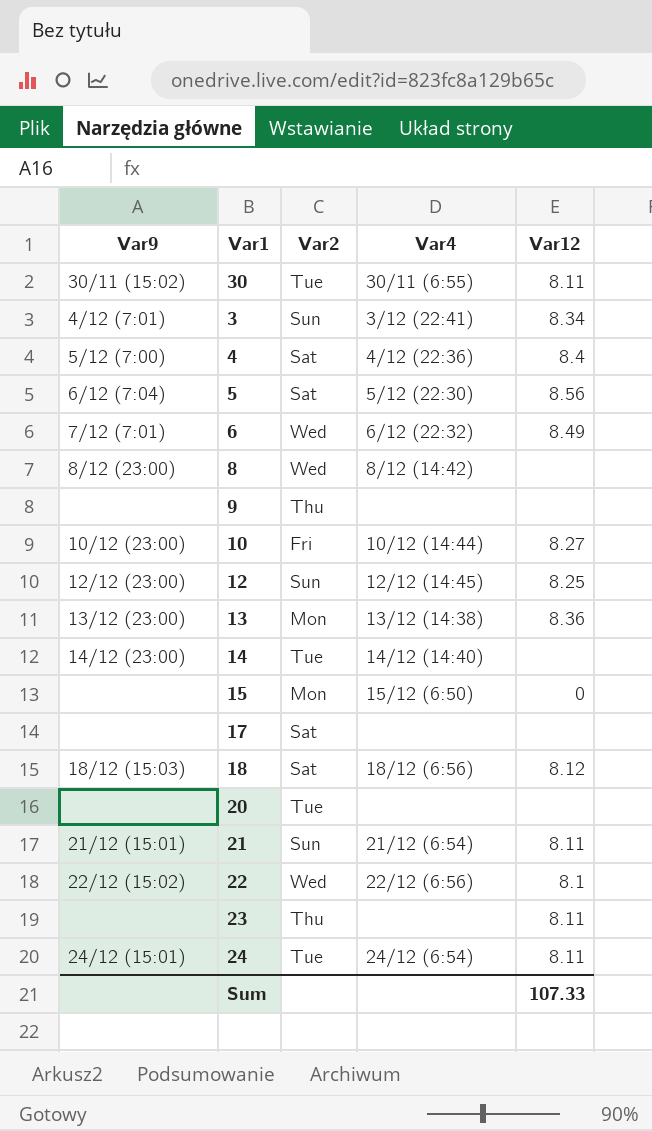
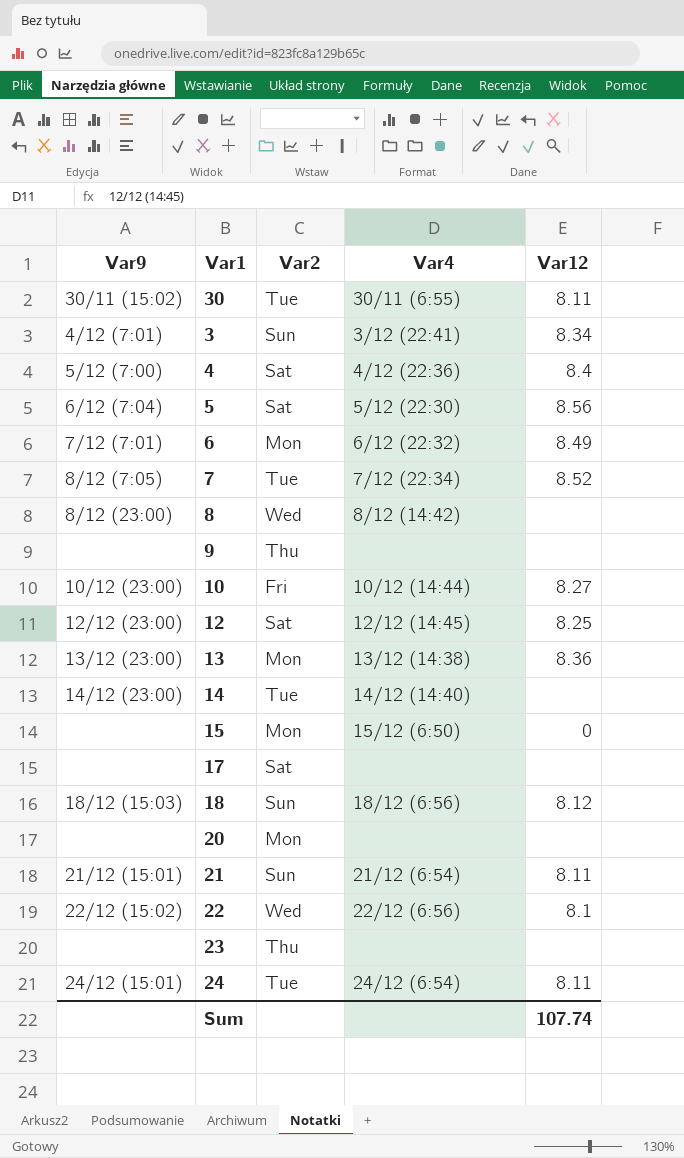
6 | Var2: Wed -> Mon
row 7: none -> 8/12 (7:05) | Tue | 7/12 (22:34) | 8.52
12 | Var2: Sun -> Sat
18 | Var2: Sat -> Sun
20 | Var2: Tue -> Mon
23 | Var12: 8.11 -> none
Sum | Var12: 107.33 -> 107.74

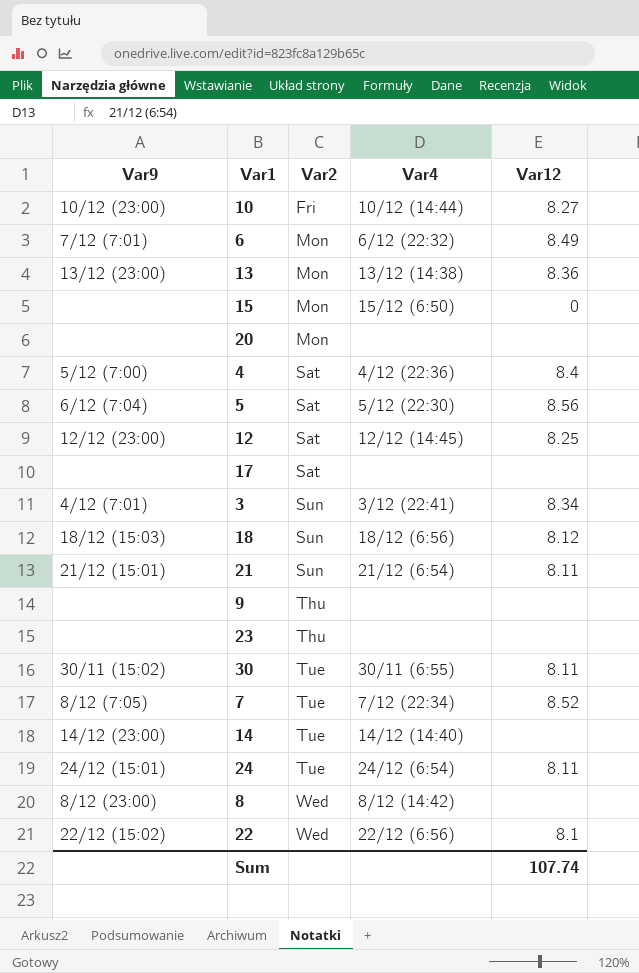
row order: none -> Var2 ascending

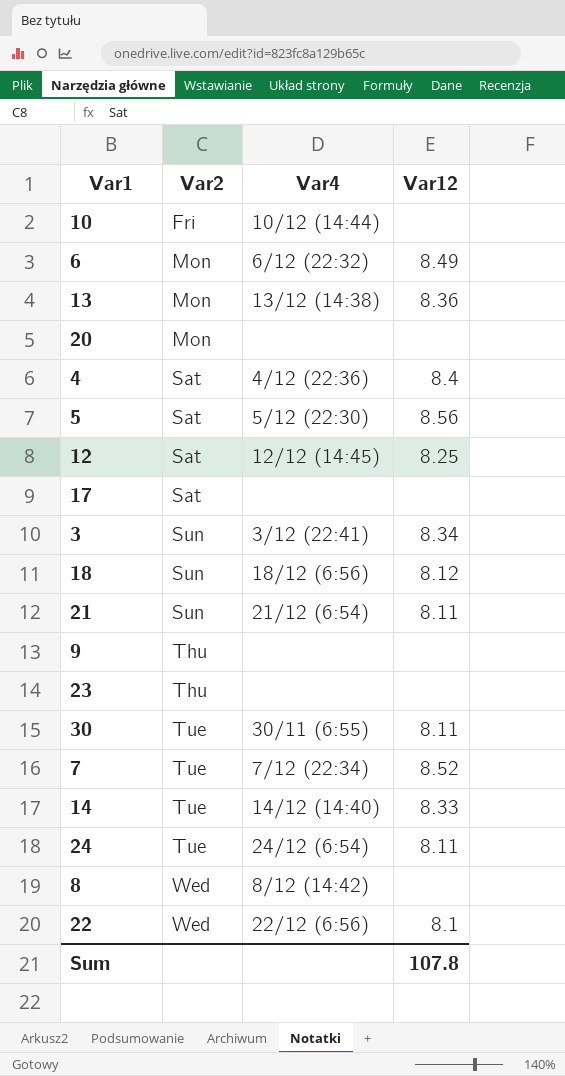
column Var9 | position: 1 -> none
row 15: none | Mon | 15/12 (6:50) | 0 -> none
10 | Var12: 8.27 -> none
14 | Var12: none -> 8.33
Sum | Var12: 107.74 -> 107.8

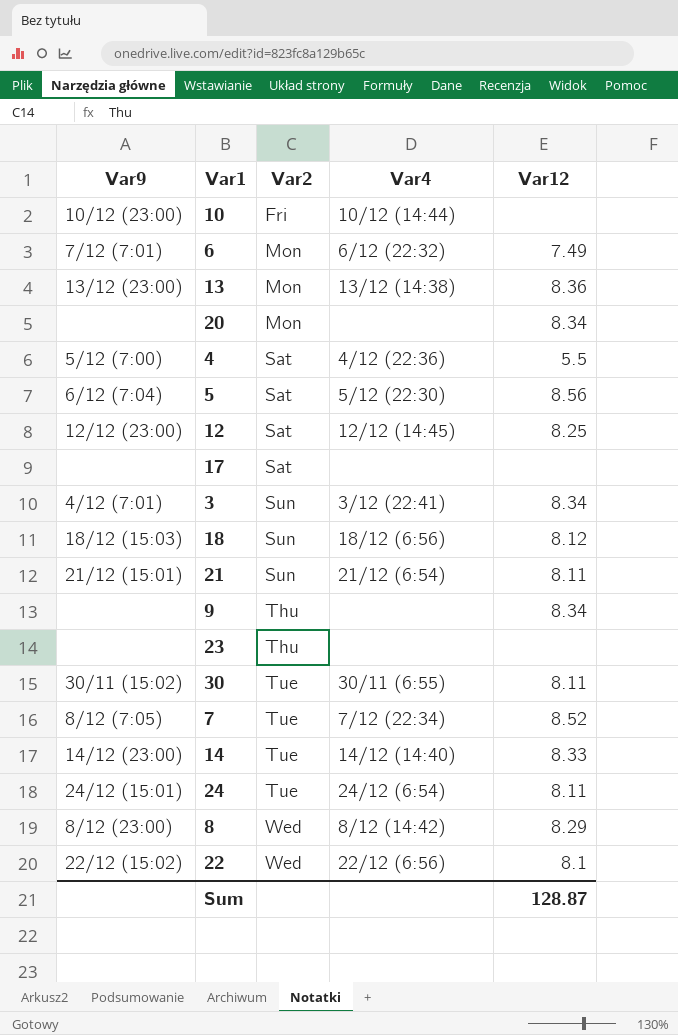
column Var9 | position: none -> 1
6 | Var12: 8.49 -> 7.49
20 | Var12: none -> 8.34
4 | Var12: 8.4 -> 5.5
9 | Var12: none -> 8.34
8 | Var12: none -> 8.29
Sum | Var12: 107.8 -> 128.87

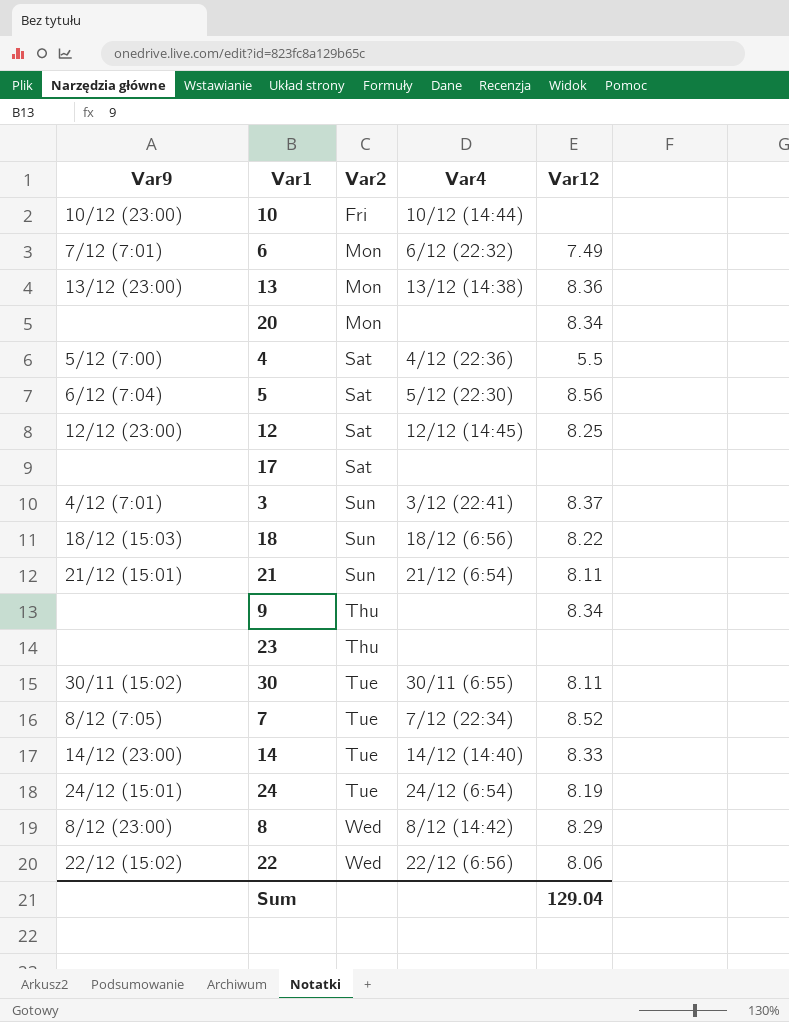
3 | Var12: 8.34 -> 8.37
18 | Var12: 8.12 -> 8.22
24 | Var12: 8.11 -> 8.19
22 | Var12: 8.1 -> 8.06
Sum | Var12: 128.87 -> 129.04

